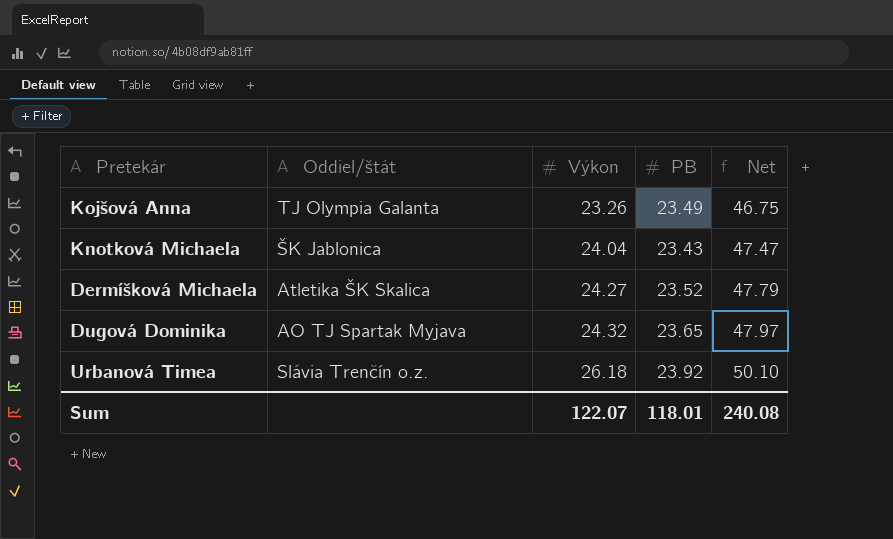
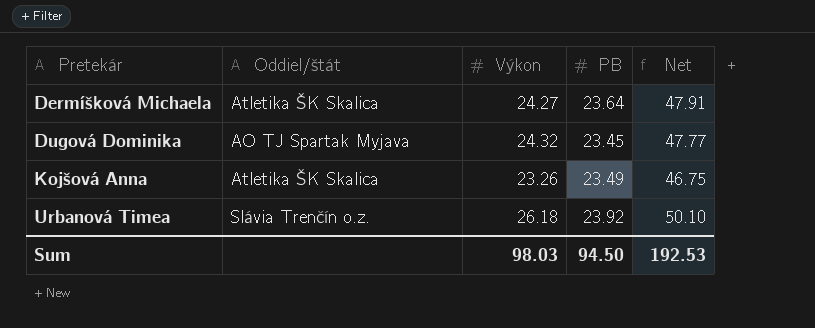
row order: Výkon ascending -> Pretekár ascending
row Knotková Michaela: ŠK Jablonica | 24.04 | 23.43 | 47.47 -> none
Dermíšková Michaela | PB: 23.52 -> 23.64
Dermíšková Michaela | Net: 47.79 -> 47.91
Dugová Dominika | PB: 23.65 -> 23.45
Dugová Dominika | Net: 47.97 -> 47.77
Kojšová Anna | Oddiel/štát: TJ Olympia Galanta -> Atletika ŠK Skalica
Sum | Výkon: 122.07 -> 98.03
Sum | PB: 118.01 -> 94.50
Sum | Net: 240.08 -> 192.53

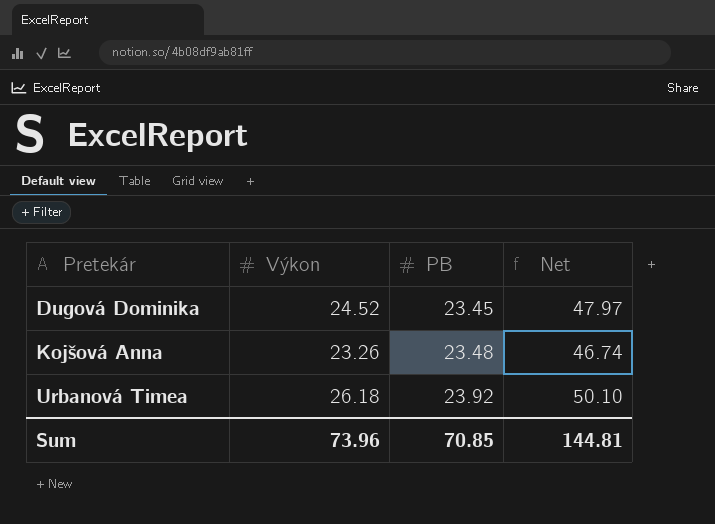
column Oddiel/štát | position: 2 -> none
row Dermíšková Michaela: Atletika ŠK Skalica | 24.27 | 23.64 | 47.91 -> none
Dugová Dominika | Výkon: 24.32 -> 24.52
Dugová Dominika | Net: 47.77 -> 47.97
Kojšová Anna | PB: 23.49 -> 23.48
Kojšová Anna | Net: 46.75 -> 46.74
Sum | Výkon: 98.03 -> 73.96
Sum | PB: 94.50 -> 70.85
Sum | Net: 192.53 -> 144.81

